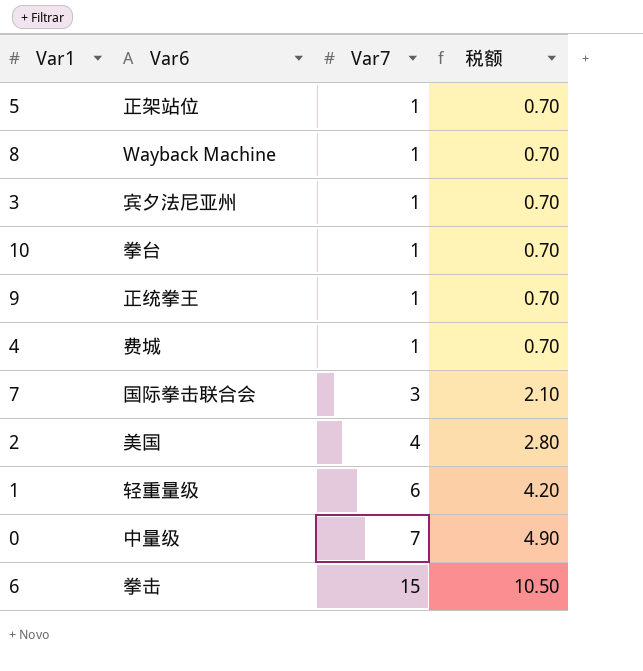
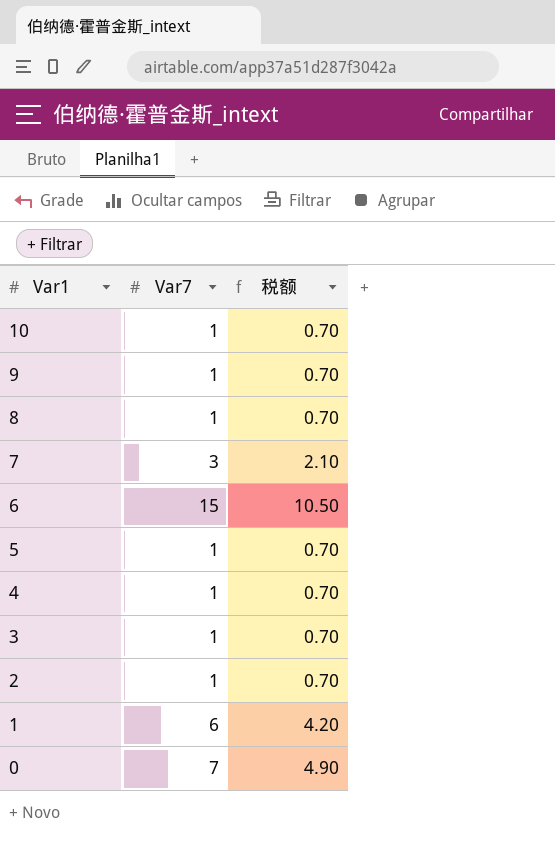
row order: Var7 ascending -> Var1 descending
column Var6 | position: 2 -> none
2 | Var7: 4 -> 1
2 | 税额: 2.80 -> 0.70

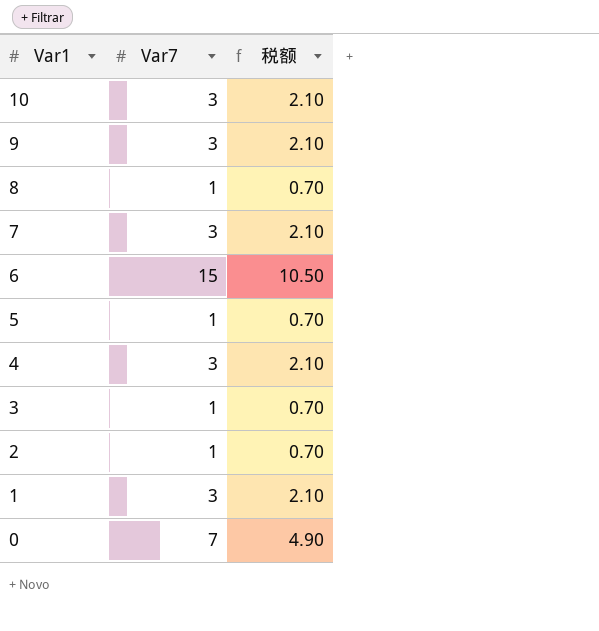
10 | Var7: 1 -> 3
10 | 税额: 0.70 -> 2.10
9 | Var7: 1 -> 3
9 | 税额: 0.70 -> 2.10
4 | Var7: 1 -> 3
4 | 税额: 0.70 -> 2.10
1 | Var7: 6 -> 3
1 | 税额: 4.20 -> 2.10

